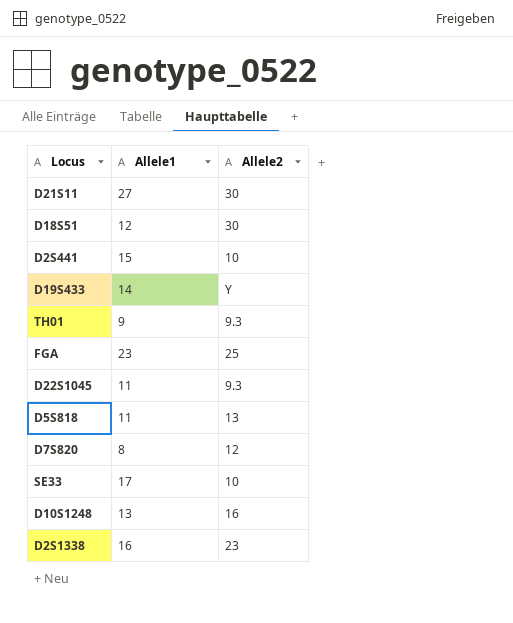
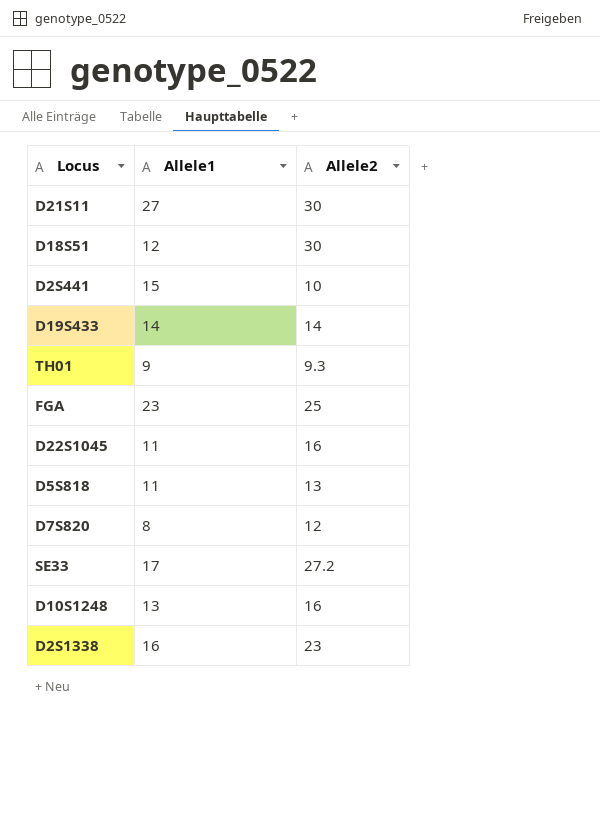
D19S433 | Allele2: Y -> 14
D22S1045 | Allele2: 9.3 -> 16
SE33 | Allele2: 10 -> 27.2

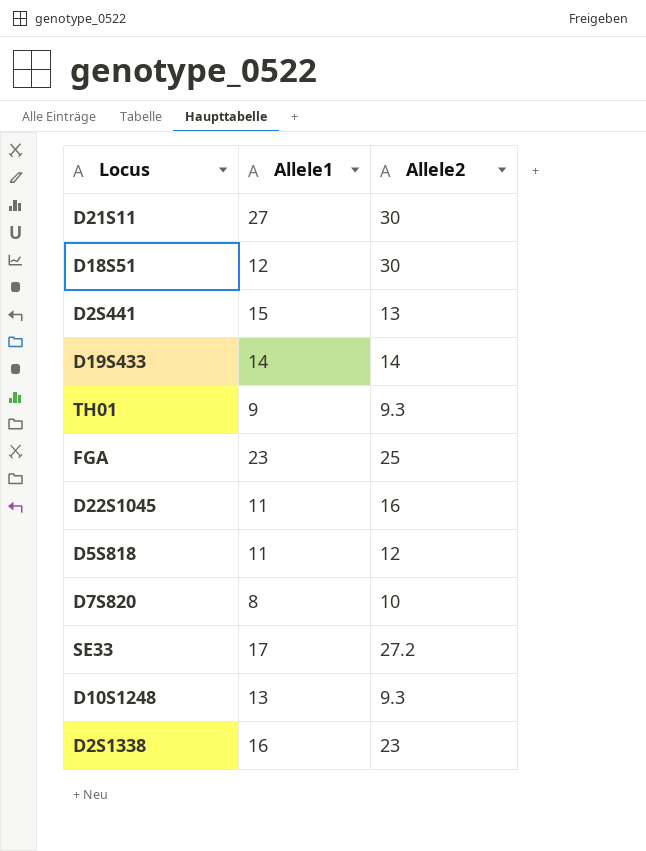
D2S441 | Allele2: 10 -> 13
D5S818 | Allele2: 13 -> 12
D7S820 | Allele2: 12 -> 10
D10S1248 | Allele2: 16 -> 9.3

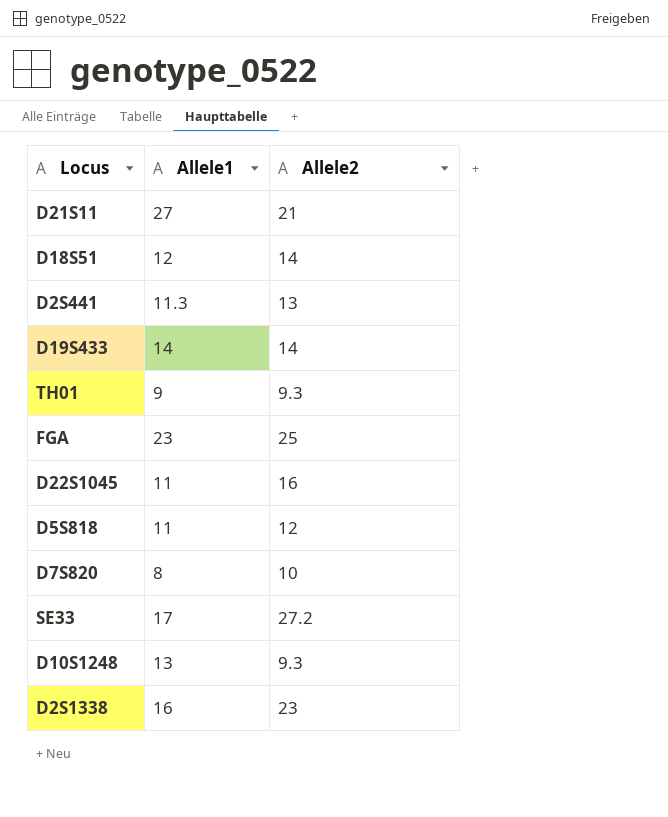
D21S11 | Allele2: 30 -> 21
D18S51 | Allele2: 30 -> 14
D2S441 | Allele1: 15 -> 11.3

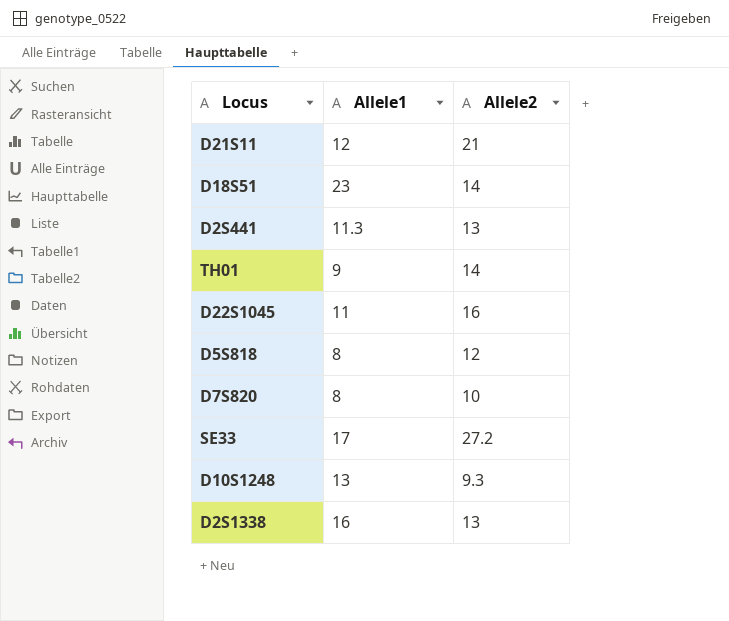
row D19S433: 14 | 14 -> none
row FGA: 23 | 25 -> none
D21S11 | Allele1: 27 -> 12
D18S51 | Allele1: 12 -> 23
TH01 | Allele2: 9.3 -> 14
D5S818 | Allele1: 11 -> 8
D2S1338 | Allele2: 23 -> 13

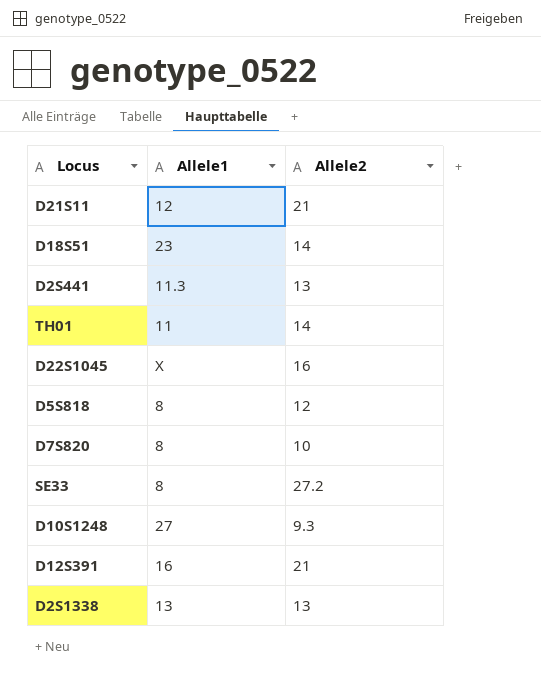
TH01 | Allele1: 9 -> 11
D22S1045 | Allele1: 11 -> X
SE33 | Allele1: 17 -> 8
D10S1248 | Allele1: 13 -> 27
row D12S391: none -> 16 | 21
D2S1338 | Allele1: 16 -> 13

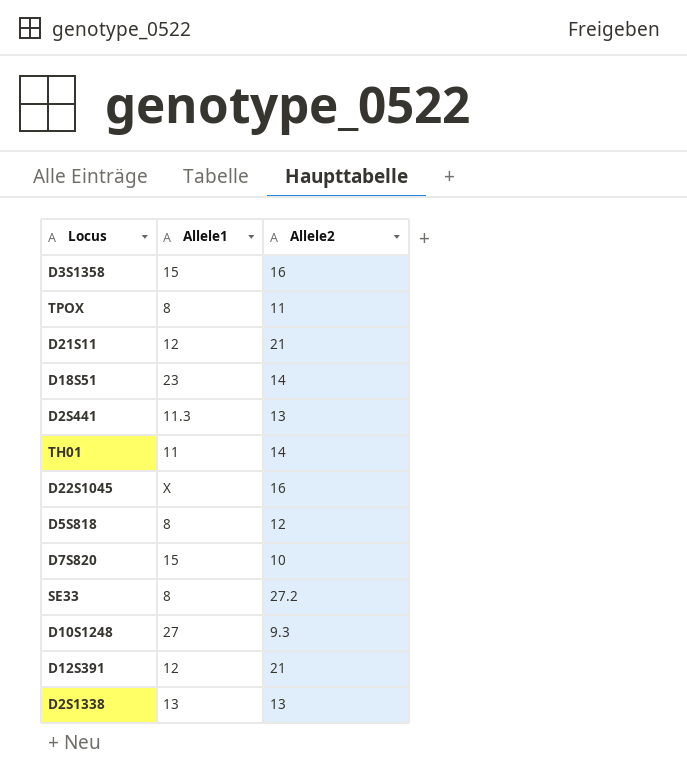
row D3S1358: none -> 15 | 16
row TPOX: none -> 8 | 11
D7S820 | Allele1: 8 -> 15
D12S391 | Allele1: 16 -> 12

